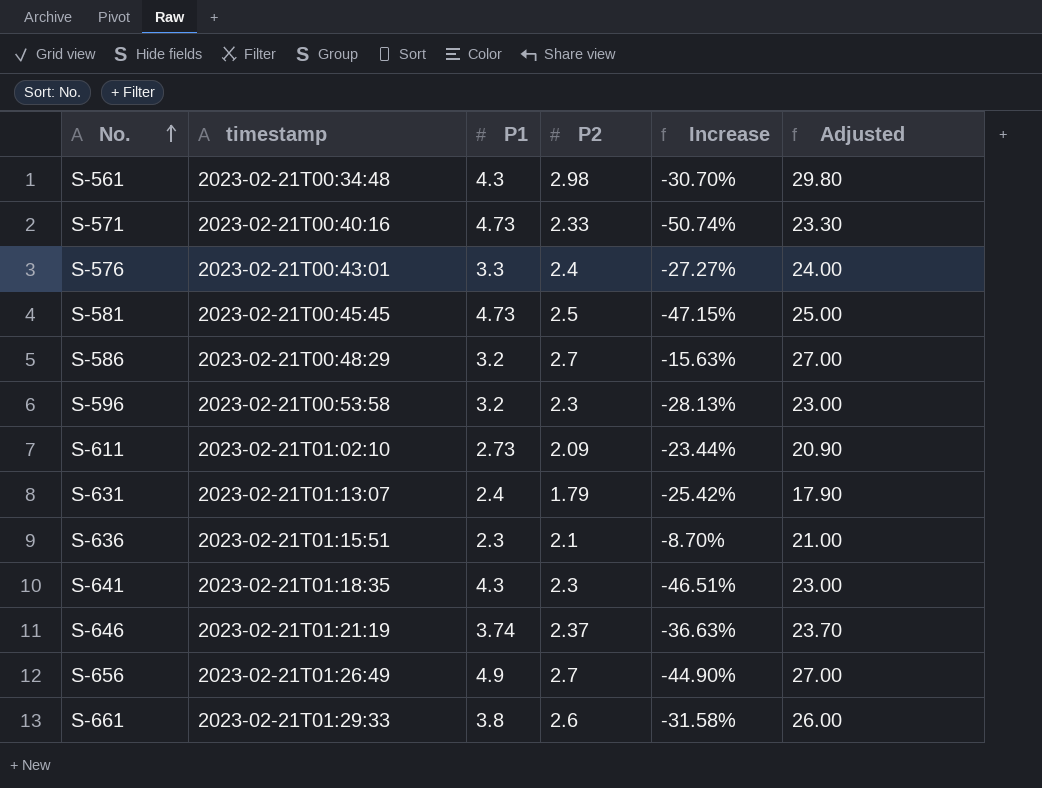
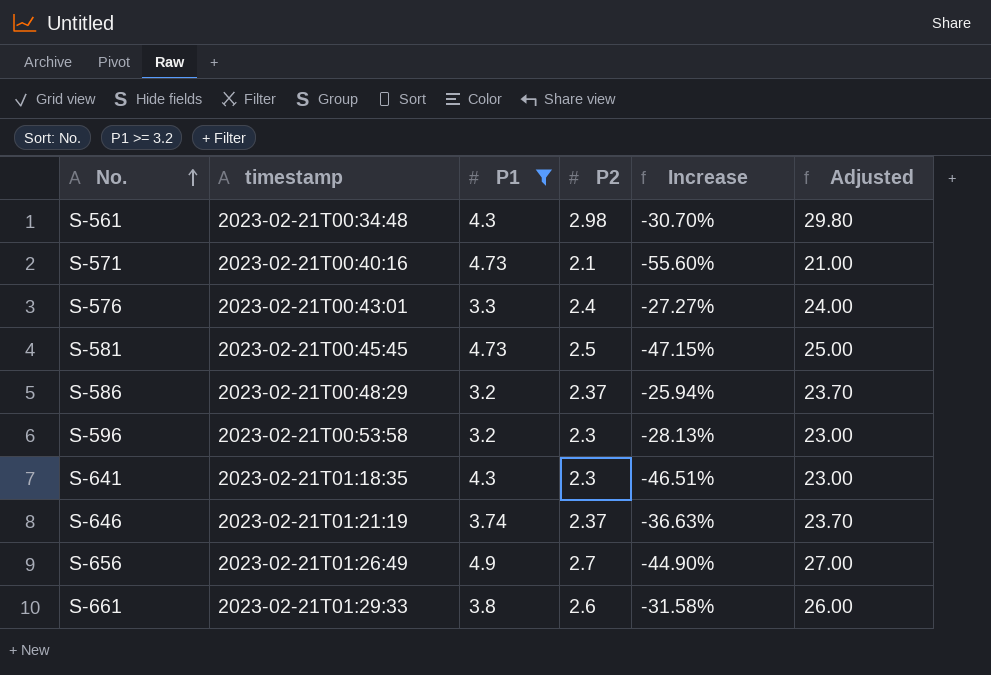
filter: none -> P1 >= 3.2
S-571 | P2: 2.33 -> 2.1
S-571 | Increase: -50.74% -> -55.60%
S-571 | Adjusted: 23.30 -> 21.00
S-586 | P2: 2.7 -> 2.37
S-586 | Increase: -15.63% -> -25.94%
S-586 | Adjusted: 27.00 -> 23.70

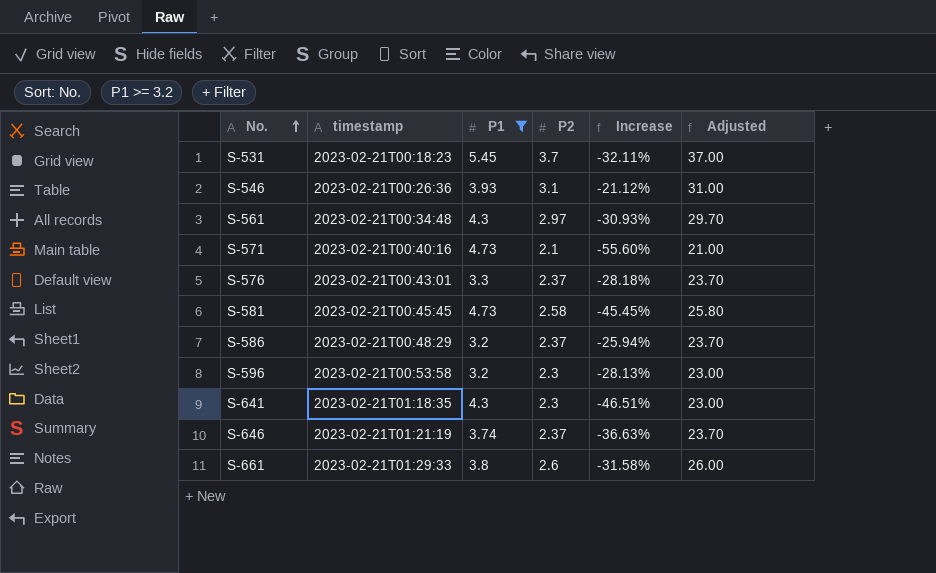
row S-656: 2023-02-21T01:26:49 | 4.9 | 2.7 | -44.90% | 27.00 -> none
row S-531: none -> 2023-02-21T00:18:23 | 5.45 | 3.7 | -32.11% | 37.00
row S-546: none -> 2023-02-21T00:26:36 | 3.93 | 3.1 | -21.12% | 31.00
S-561 | P2: 2.98 -> 2.97
S-561 | Increase: -30.70% -> -30.93%
S-561 | Adjusted: 29.80 -> 29.70
S-576 | P2: 2.4 -> 2.37
S-576 | Increase: -27.27% -> -28.18%
S-576 | Adjusted: 24.00 -> 23.70
S-581 | P2: 2.5 -> 2.58
S-581 | Increase: -47.15% -> -45.45%
S-581 | Adjusted: 25.00 -> 25.80

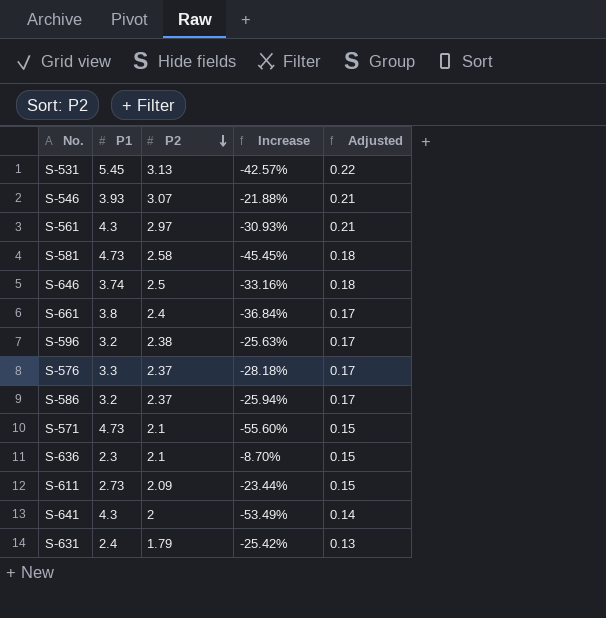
filter: P1 >= 3.2 -> none
row order: No. ascending -> P2 descending
column timestamp | position: 2 -> none
column Adjusted | formula: [P2] * 10 -> [P2] * 0.07
S-531 | P2: 3.7 -> 3.13
S-531 | Increase: -32.11% -> -42.57%
S-546 | P2: 3.1 -> 3.07
S-546 | Increase: -21.12% -> -21.88%
S-646 | P2: 2.37 -> 2.5
S-646 | Increase: -36.63% -> -33.16%
S-661 | P2: 2.6 -> 2.4
S-661 | Increase: -31.58% -> -36.84%
S-596 | P2: 2.3 -> 2.38
S-596 | Increase: -28.13% -> -25.63%
S-641 | P2: 2.3 -> 2
S-641 | Increase: -46.51% -> -53.49%

